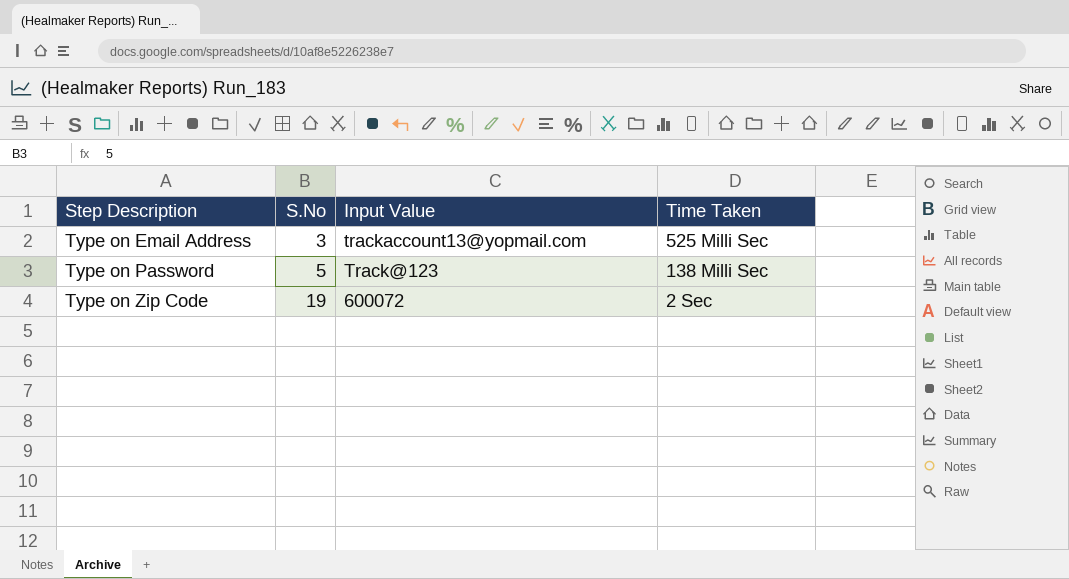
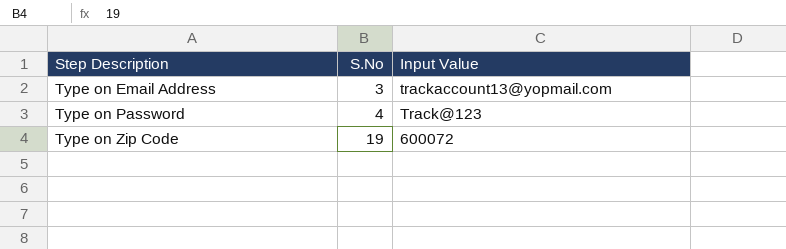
column Time Taken | position: 4 -> none
Type on Password | S.No: 5 -> 4

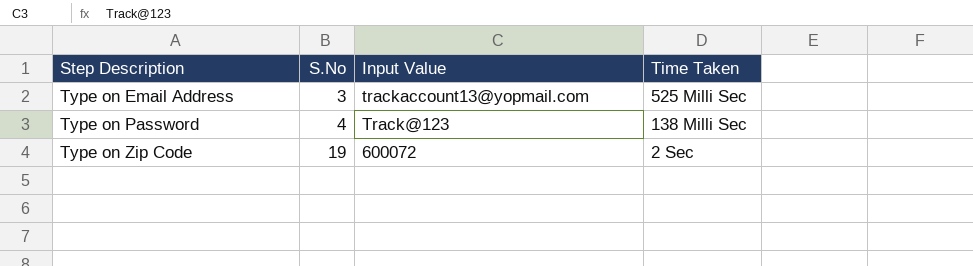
column Time Taken | position: none -> 4

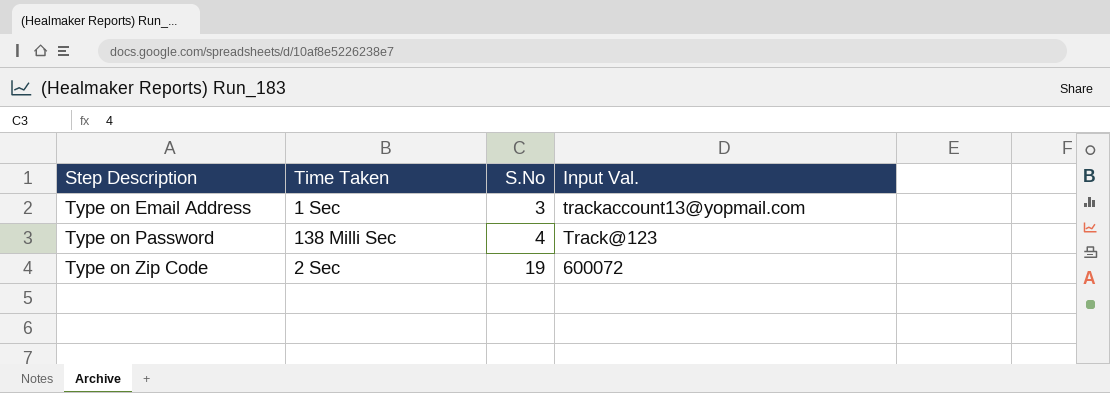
column Time Taken | position: 4 -> 2
column name: Input Value -> Input Val.
Type on Email Address | Time Taken: 525 Milli Sec -> 1 Sec

